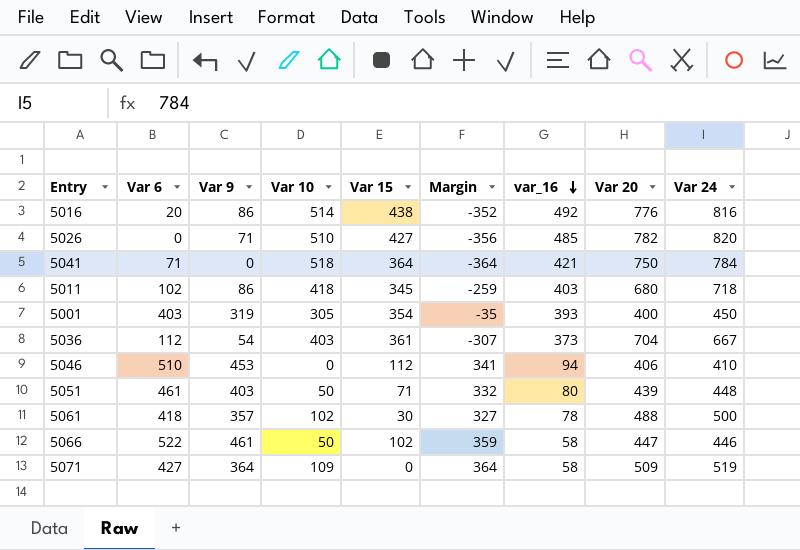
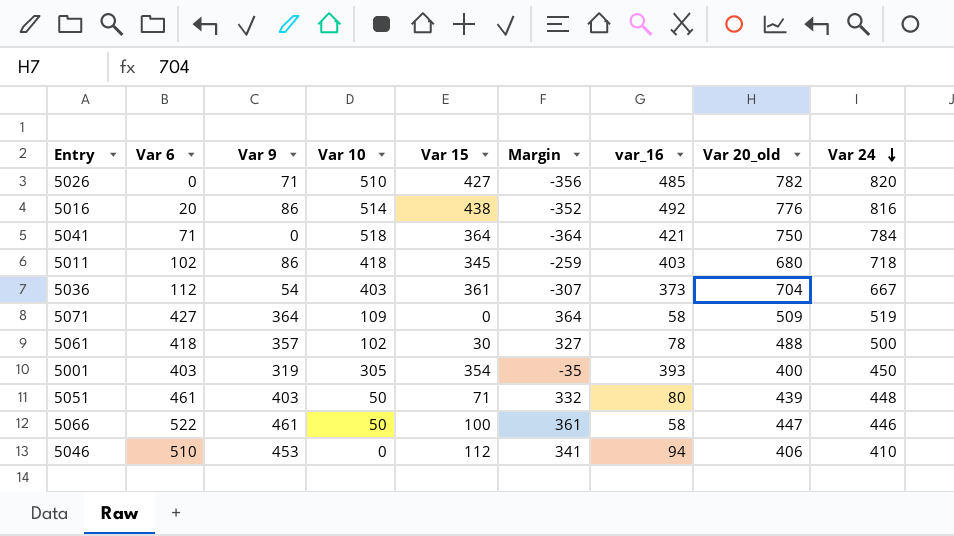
row order: var_16 descending -> Var 24 descending
column name: Var 20 -> Var 20_old
5066 | Var 15: 102 -> 100
5066 | Margin: 359 -> 361

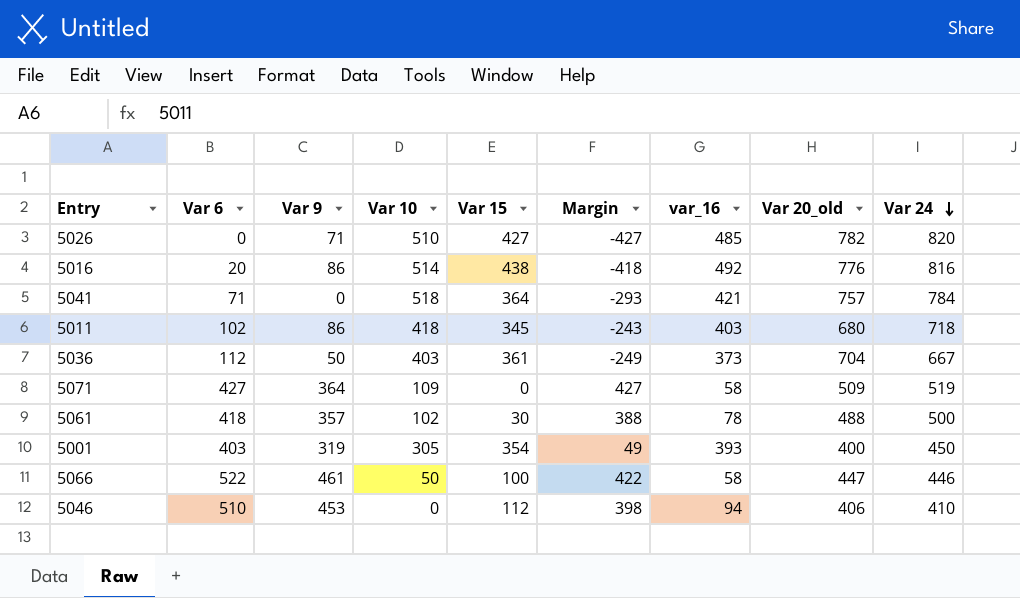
column Margin | formula: [Var 9] - [Var 15] -> [Var 6] - [Var 15]
row 5051: 461 | 403 | 50 | 71 | 332 | 80 | 439 | 448 -> none
5041 | Var 20_old: 750 -> 757
5036 | Var 9: 54 -> 50

